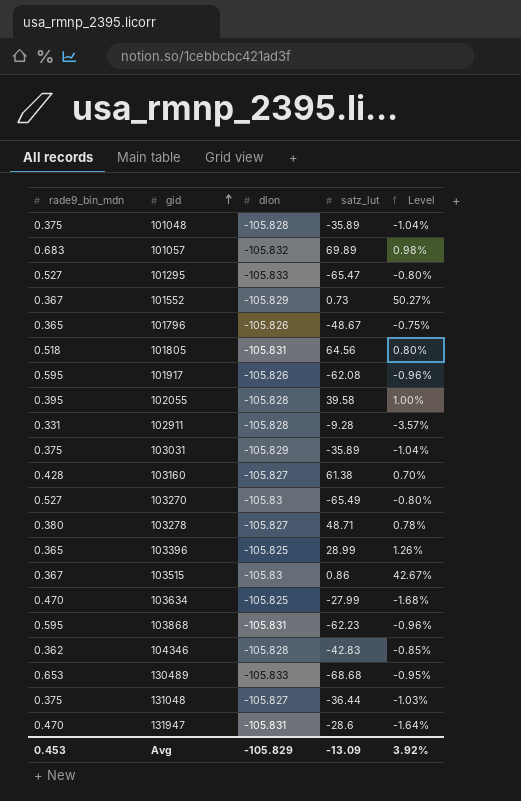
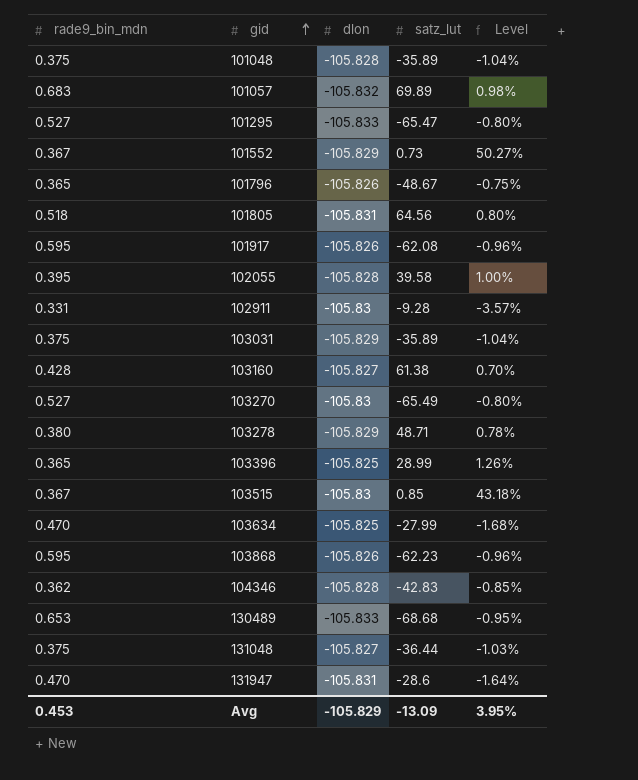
102911 | dlon: -105.828 -> -105.83
103278 | dlon: -105.827 -> -105.829
103515 | satz_lut: 0.86 -> 0.85
103515 | Level: 42.67% -> 43.18%
103868 | dlon: -105.831 -> -105.826
Avg | Level: 3.92% -> 3.95%

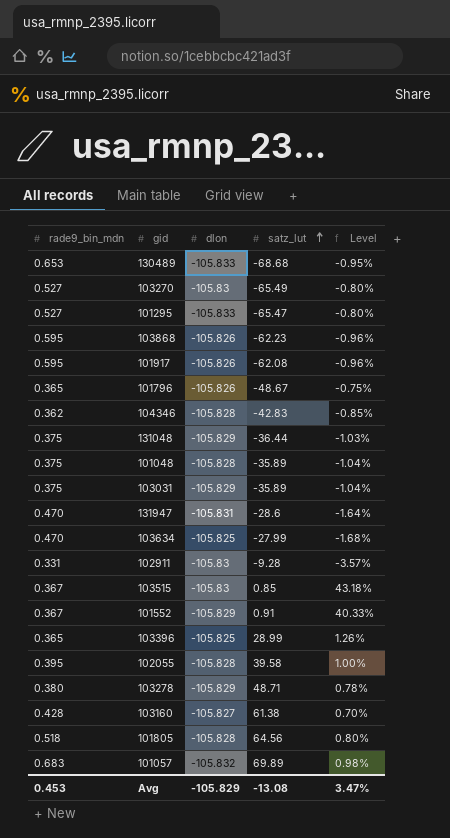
row order: gid ascending -> satz_lut ascending
131048 | dlon: -105.827 -> -105.829
101552 | satz_lut: 0.73 -> 0.91
101552 | Level: 50.27% -> 40.33%
101805 | dlon: -105.831 -> -105.828
Avg | satz_lut: -13.09 -> -13.08
Avg | Level: 3.95% -> 3.47%

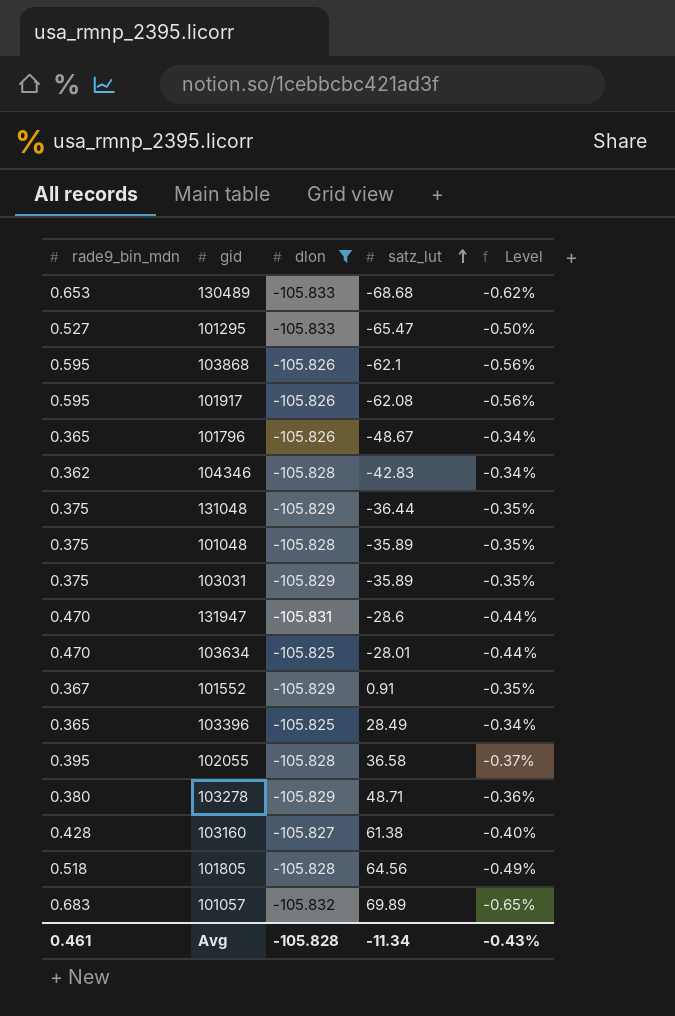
filter: none -> dlon != -105.83
column Level | formula: [rade9_bin_mdn] / [satz_lut] -> [rade9_bin_mdn] / [dlon]
103868 | satz_lut: -62.23 -> -62.1
103634 | satz_lut: -27.99 -> -28.01
103396 | satz_lut: 28.99 -> 28.49
102055 | satz_lut: 39.58 -> 36.58
Avg | rade9_bin_mdn: 0.453 -> 0.461
Avg | dlon: -105.829 -> -105.828
Avg | satz_lut: -13.08 -> -11.34
Avg | Level: 3.47% -> -0.43%

